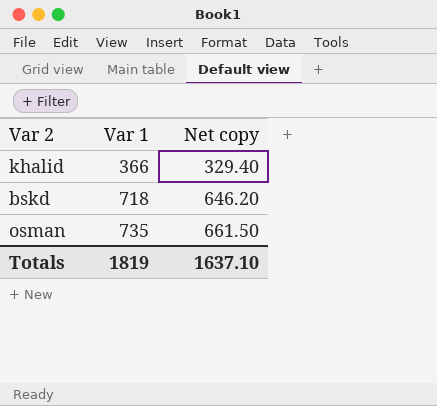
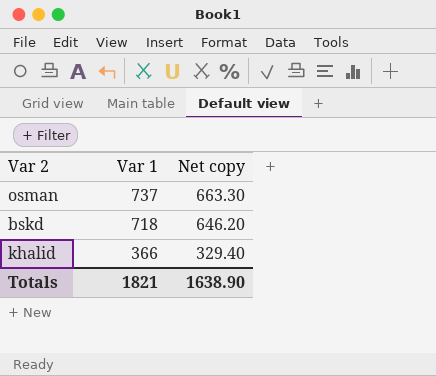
row order: Var 1 ascending -> Var 1 descending
osman | Var 1: 735 -> 737
osman | Net copy: 661.50 -> 663.30
Totals | Var 1: 1819 -> 1821
Totals | Net copy: 1637.10 -> 1638.90

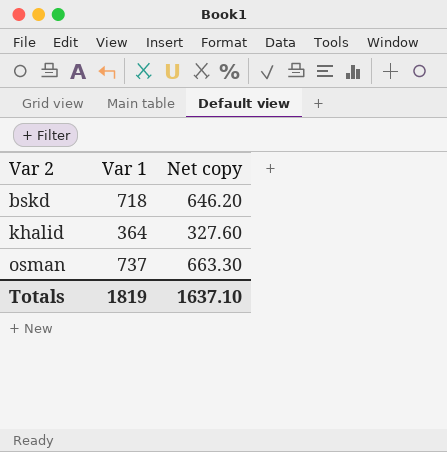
row order: Var 1 descending -> Var 2 ascending
khalid | Var 1: 366 -> 364
khalid | Net copy: 329.40 -> 327.60
Totals | Var 1: 1821 -> 1819
Totals | Net copy: 1638.90 -> 1637.10

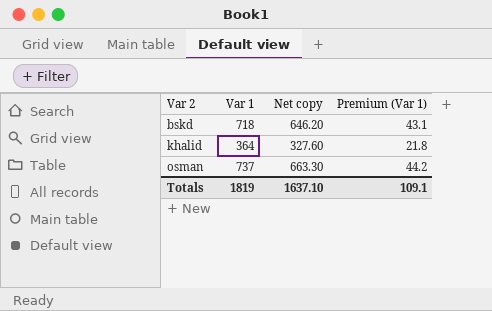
column Premium (Var 1) | formula: none -> [Var 1] * 0.06

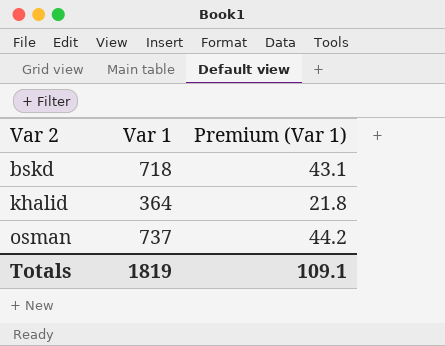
column Net copy | formula: [Var 1] * 0.9 -> none

